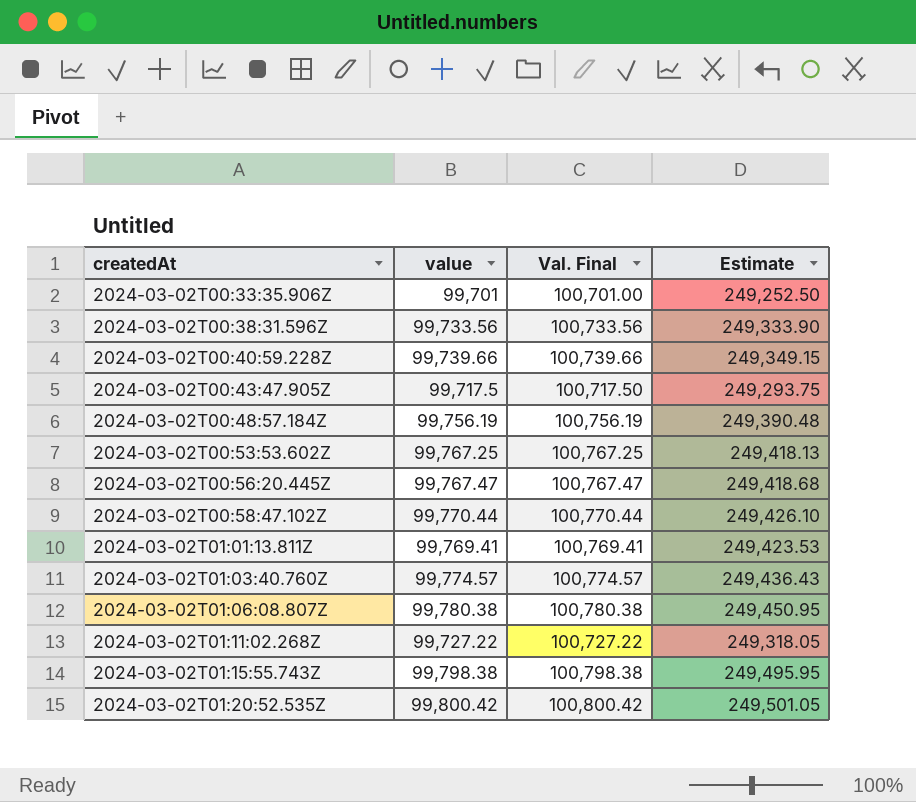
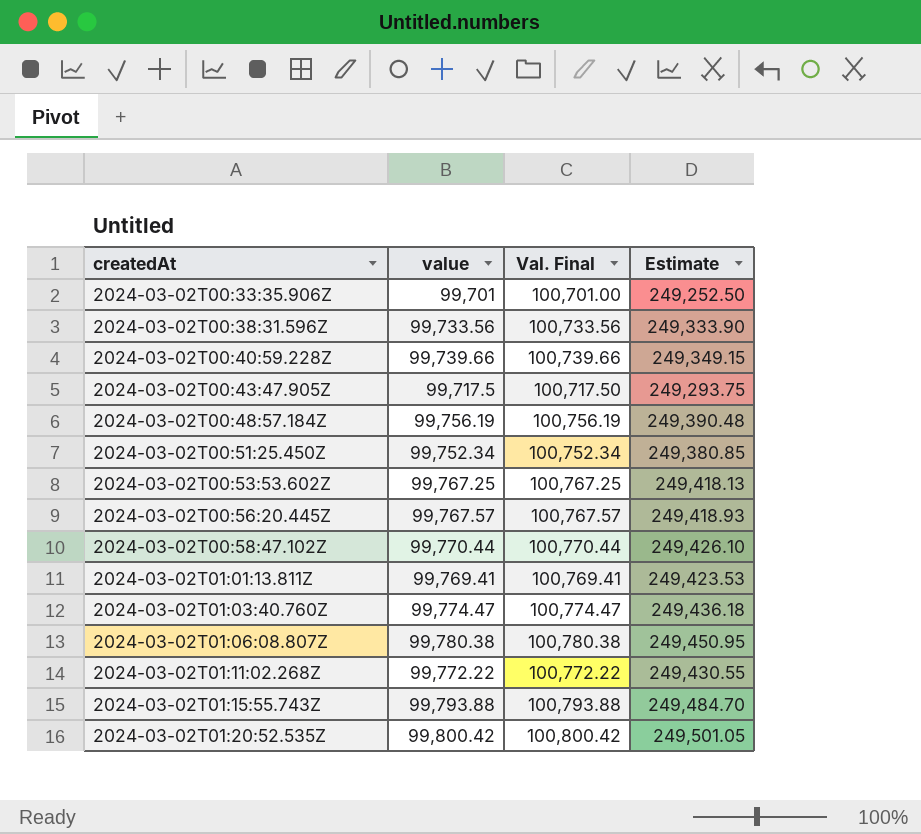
row 2024-03-02T00:51:25.450Z: none -> 99,752.34 | 100,752.34 | 249,380.85
2024-03-02T00:56:20.445Z | value: 99,767.47 -> 99,767.57
2024-03-02T00:56:20.445Z | Val. Final: 100,767.47 -> 100,767.57
2024-03-02T00:56:20.445Z | Estimate: 249,418.68 -> 249,418.93
2024-03-02T01:03:40.760Z | value: 99,774.57 -> 99,774.47
2024-03-02T01:03:40.760Z | Val. Final: 100,774.57 -> 100,774.47
2024-03-02T01:03:40.760Z | Estimate: 249,436.43 -> 249,436.18
2024-03-02T01:11:02.268Z | value: 99,727.22 -> 99,772.22
2024-03-02T01:11:02.268Z | Val. Final: 100,727.22 -> 100,772.22
2024-03-02T01:11:02.268Z | Estimate: 249,318.05 -> 249,430.55
2024-03-02T01:15:55.743Z | value: 99,798.38 -> 99,793.88
2024-03-02T01:15:55.743Z | Val. Final: 100,798.38 -> 100,793.88
2024-03-02T01:15:55.743Z | Estimate: 249,495.95 -> 249,484.70

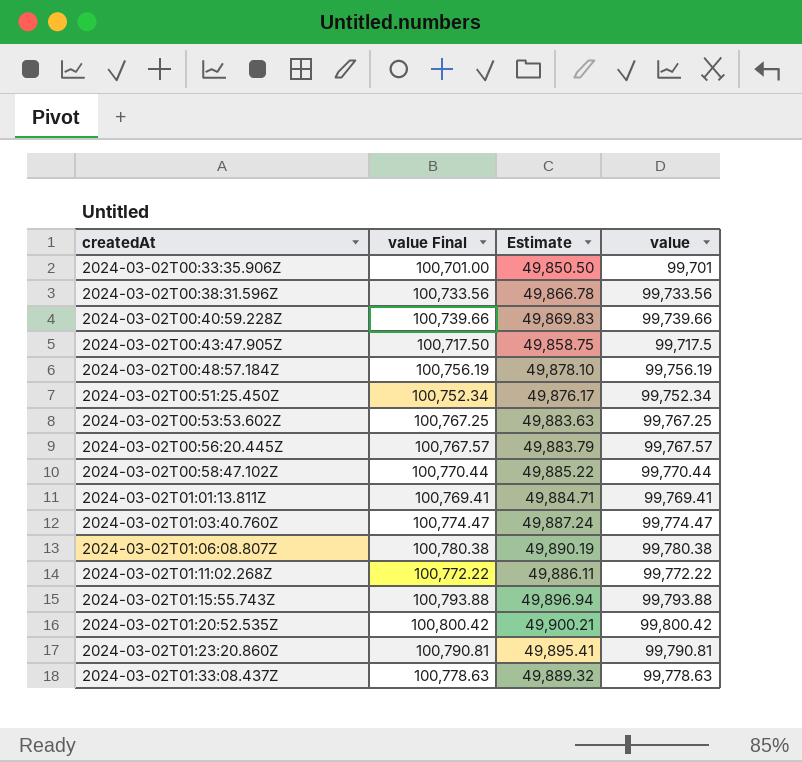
column name: Val. Final -> value Final
column Estimate | formula: [value] * 2.5 -> [value] * 0.5
column value | position: 2 -> 4
row 2024-03-02T01:23:20.860Z: none -> 100,790.81 | 49,895.41 | 99,790.81
row 2024-03-02T01:33:08.437Z: none -> 100,778.63 | 49,889.32 | 99,778.63

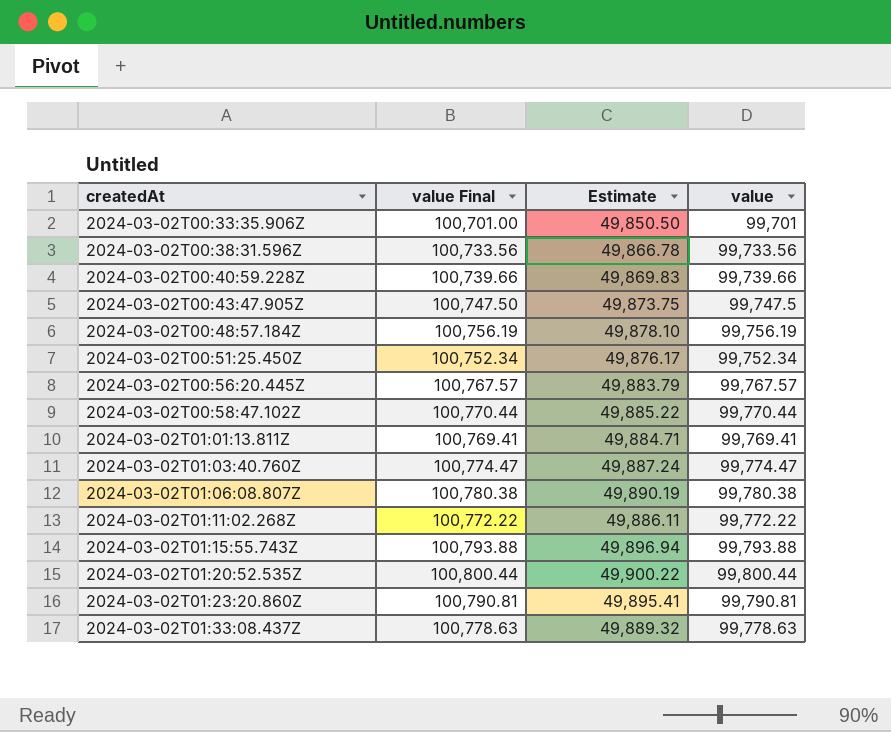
row 2024-03-02T00:53:53.602Z: 100,767.25 | 49,883.63 | 99,767.25 -> none
2024-03-02T00:43:47.905Z | value Final: 100,717.50 -> 100,747.50
2024-03-02T00:43:47.905Z | Estimate: 49,858.75 -> 49,873.75
2024-03-02T00:43:47.905Z | value: 99,717.5 -> 99,747.5
2024-03-02T01:20:52.535Z | value Final: 100,800.42 -> 100,800.44
2024-03-02T01:20:52.535Z | Estimate: 49,900.21 -> 49,900.22
2024-03-02T01:20:52.535Z | value: 99,800.42 -> 99,800.44

